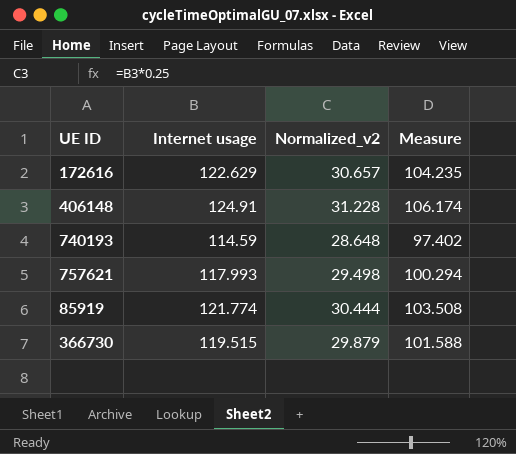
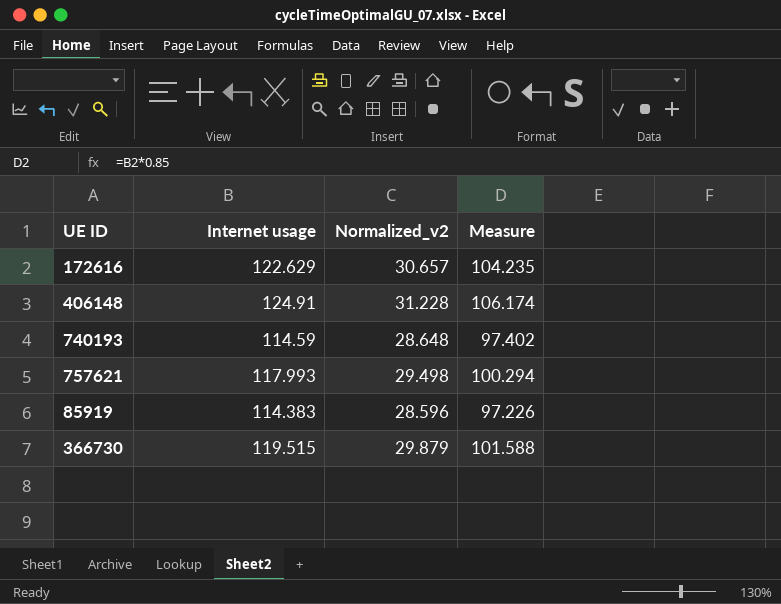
85919 | Internet usage: 121.774 -> 114.383
85919 | Normalized_v2: 30.444 -> 28.596
85919 | Measure: 103.508 -> 97.226

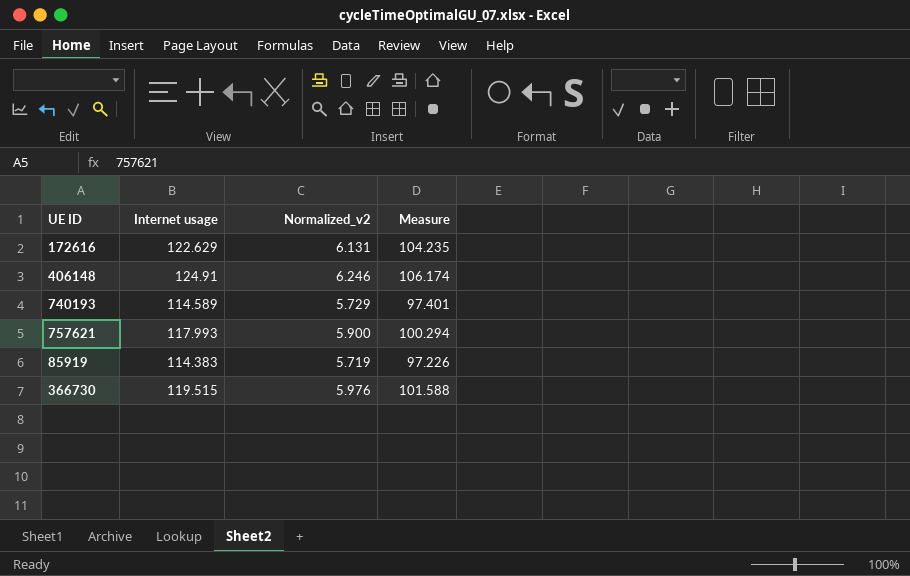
column Normalized_v2 | formula: [Internet usage] * 0.25 -> [Internet usage] * 0.05
740193 | Internet usage: 114.59 -> 114.589
740193 | Measure: 97.402 -> 97.401

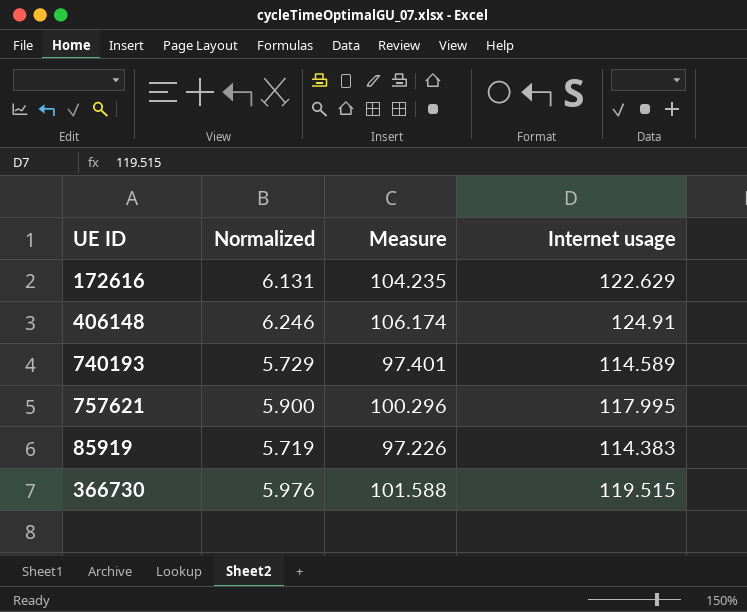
column name: Normalized_v2 -> Normalized
column Internet usage | position: 2 -> 4
757621 | Measure: 100.294 -> 100.296
757621 | Internet usage: 117.993 -> 117.995

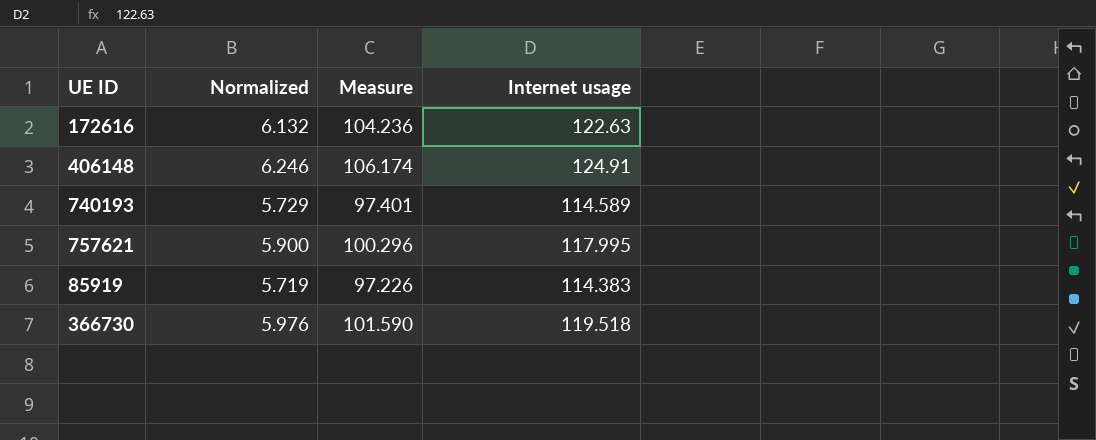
172616 | Normalized: 6.131 -> 6.132
172616 | Measure: 104.235 -> 104.236
172616 | Internet usage: 122.629 -> 122.63
366730 | Measure: 101.588 -> 101.590
366730 | Internet usage: 119.515 -> 119.518

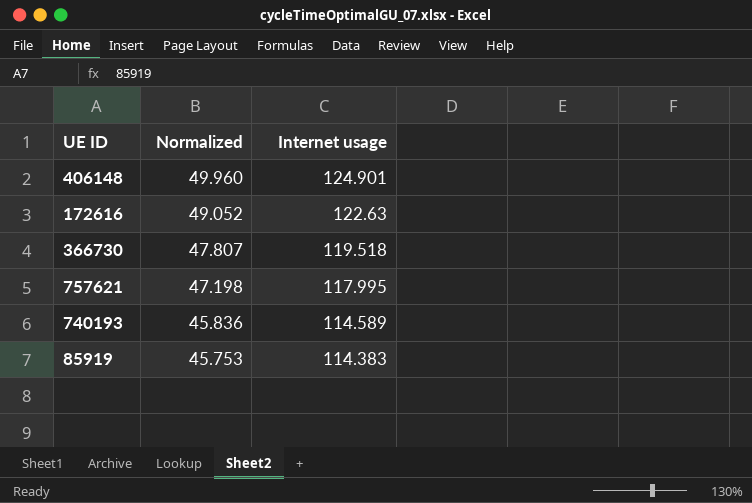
row order: none -> Normalized descending
column Measure | formula: [Internet usage] * 0.85 -> none
column Normalized | formula: [Internet usage] * 0.05 -> [Internet usage] * 0.4
406148 | Internet usage: 124.91 -> 124.901

